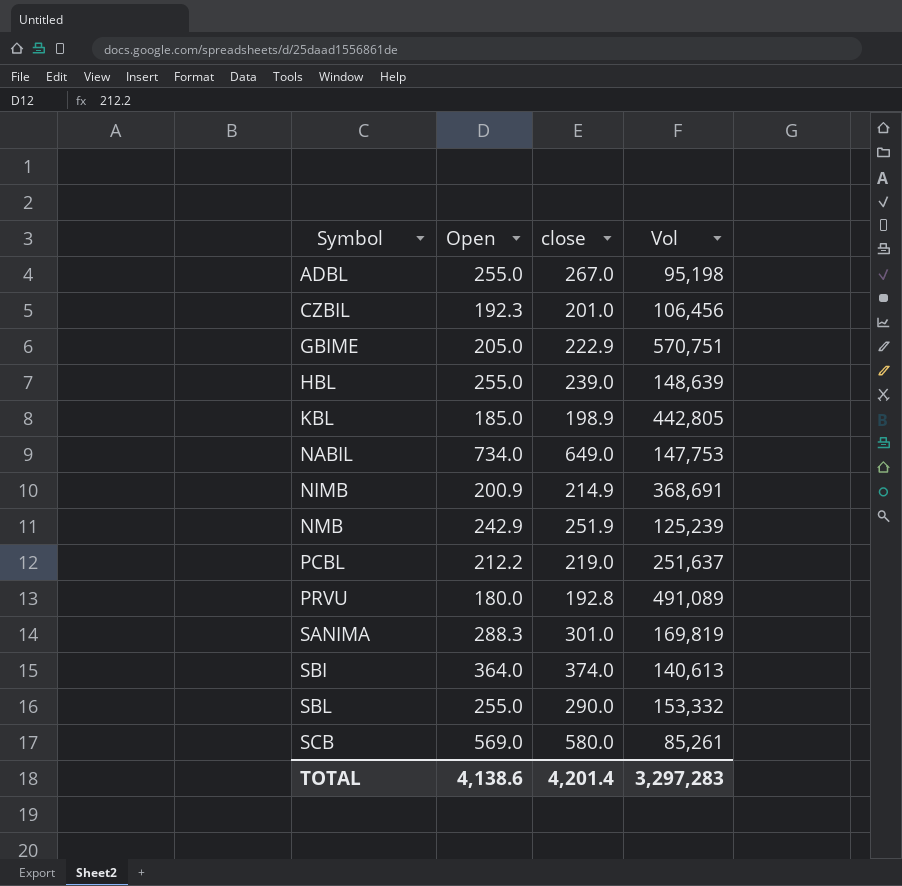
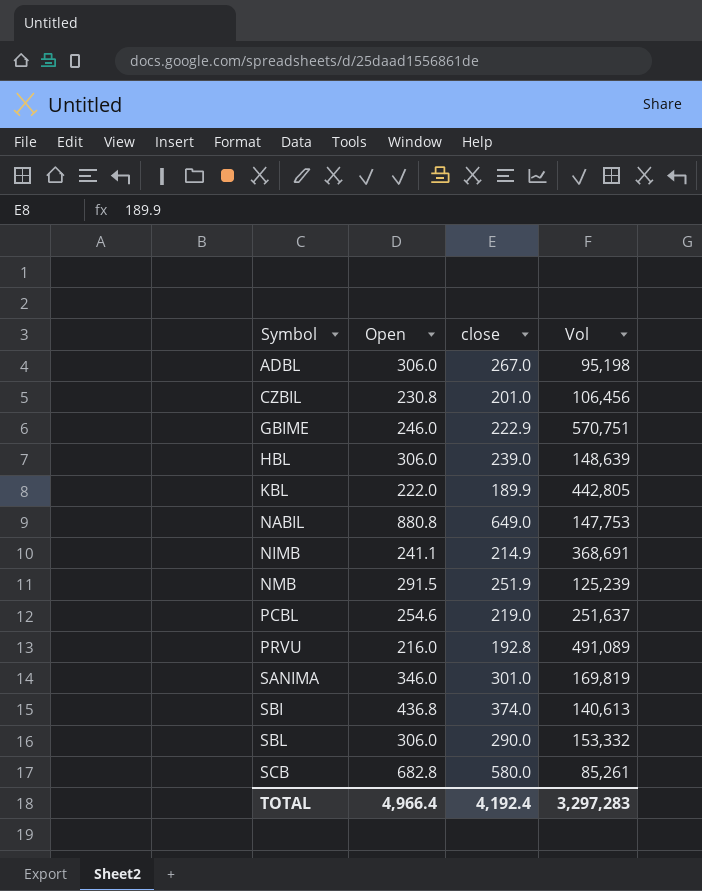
ADBL | Open: 255.0 -> 306.0
CZBIL | Open: 192.3 -> 230.8
GBIME | Open: 205.0 -> 246.0
HBL | Open: 255.0 -> 306.0
KBL | Open: 185.0 -> 222.0
KBL | close: 198.9 -> 189.9
NABIL | Open: 734.0 -> 880.8
NIMB | Open: 200.9 -> 241.1
NMB | Open: 242.9 -> 291.5
PCBL | Open: 212.2 -> 254.6
PRVU | Open: 180.0 -> 216.0
SANIMA | Open: 288.3 -> 346.0
SBI | Open: 364.0 -> 436.8
SBL | Open: 255.0 -> 306.0
SCB | Open: 569.0 -> 682.8
TOTAL | Open: 4,138.6 -> 4,966.4
TOTAL | close: 4,201.4 -> 4,192.4

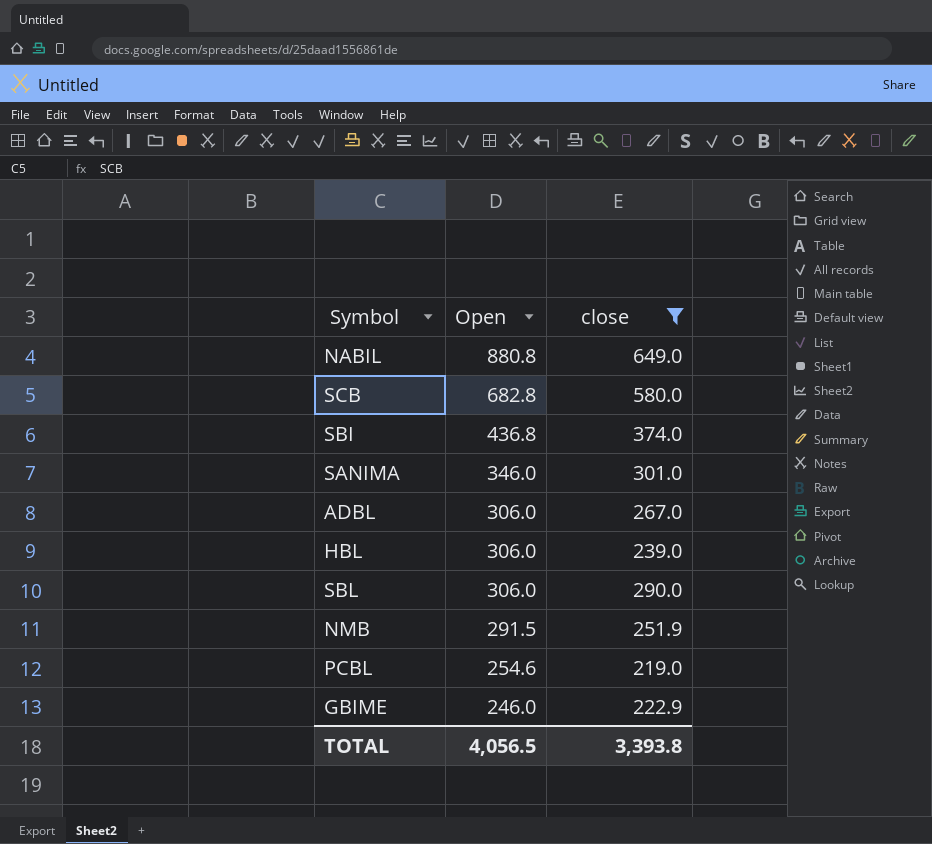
filter: none -> close >= 219.0
row order: Symbol ascending -> Open descending
column Vol | position: 4 -> none
TOTAL | Open: 4,966.4 -> 4,056.5
TOTAL | close: 4,192.4 -> 3,393.8

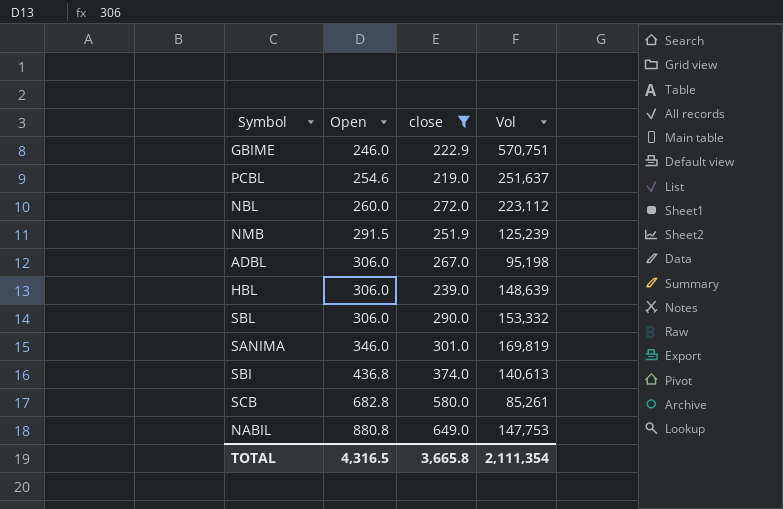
row order: Open descending -> Open ascending
column Vol | position: none -> 4
row NBL: none -> 260.0 | 272.0 | 223,112
TOTAL | Open: 4,056.5 -> 4,316.5
TOTAL | close: 3,393.8 -> 3,665.8

